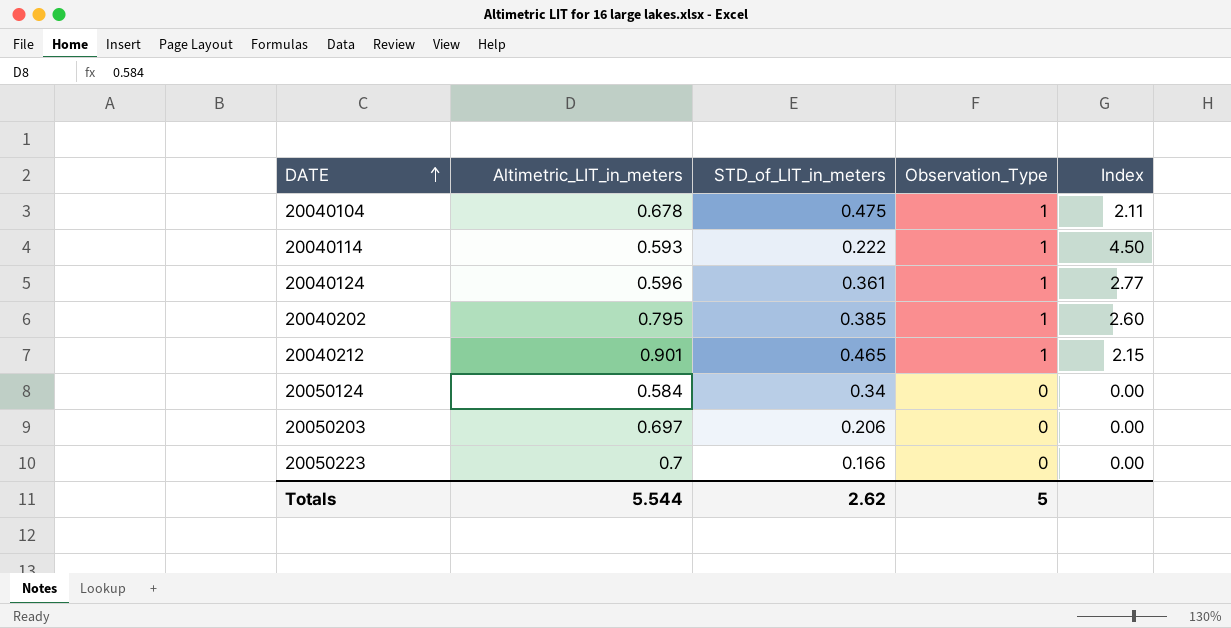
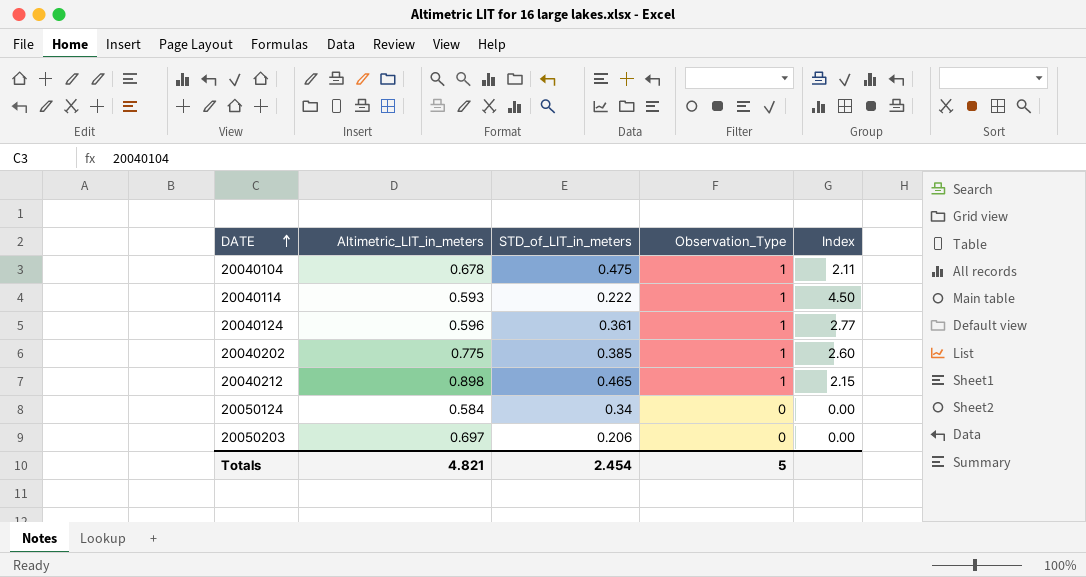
row 20050223: 0.7 | 0.166 | 0 | 0.00 -> none
20040202 | Altimetric_LIT_in_meters: 0.795 -> 0.775
20040212 | Altimetric_LIT_in_meters: 0.901 -> 0.898
Totals | Altimetric_LIT_in_meters: 5.544 -> 4.821
Totals | STD_of_LIT_in_meters: 2.62 -> 2.454

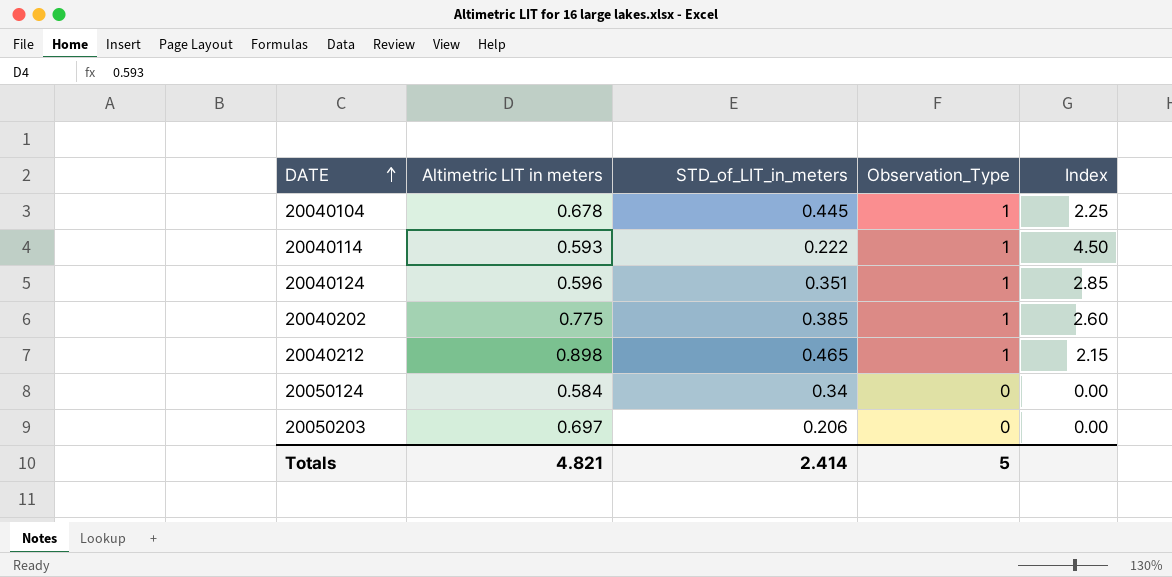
column name: Altimetric_LIT_in_meters -> Altimetric LIT in meters
20040104 | STD_of_LIT_in_meters: 0.475 -> 0.445
20040104 | Index: 2.11 -> 2.25
20040124 | STD_of_LIT_in_meters: 0.361 -> 0.351
20040124 | Index: 2.77 -> 2.85
Totals | STD_of_LIT_in_meters: 2.454 -> 2.414

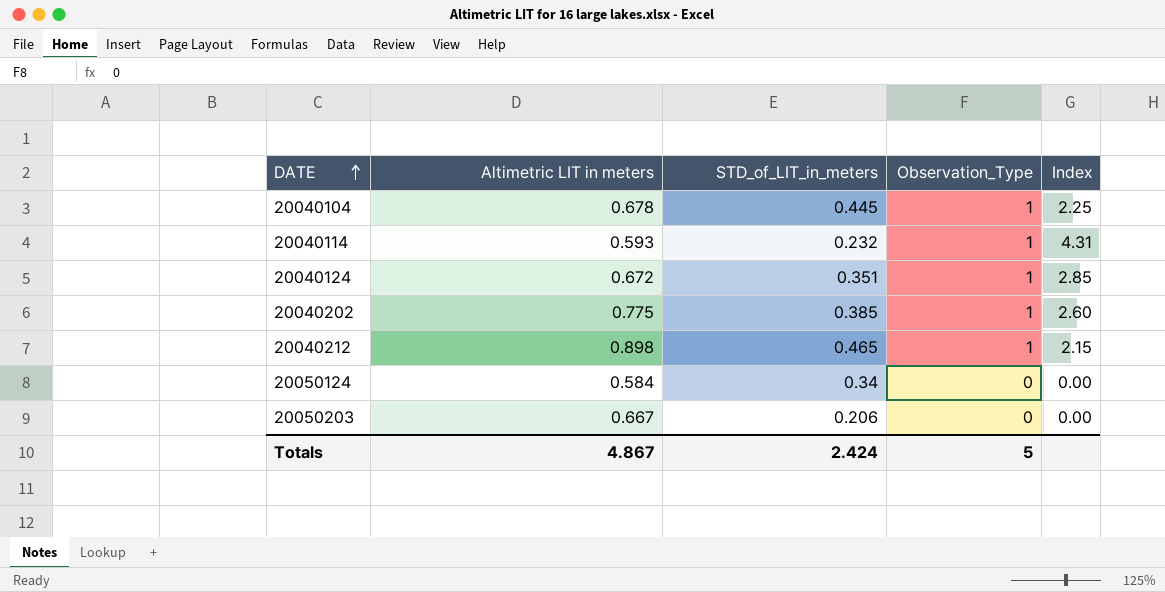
20040114 | STD_of_LIT_in_meters: 0.222 -> 0.232
20040114 | Index: 4.50 -> 4.31
20040124 | Altimetric LIT in meters: 0.596 -> 0.672
20050203 | Altimetric LIT in meters: 0.697 -> 0.667
Totals | Altimetric LIT in meters: 4.821 -> 4.867
Totals | STD_of_LIT_in_meters: 2.414 -> 2.424

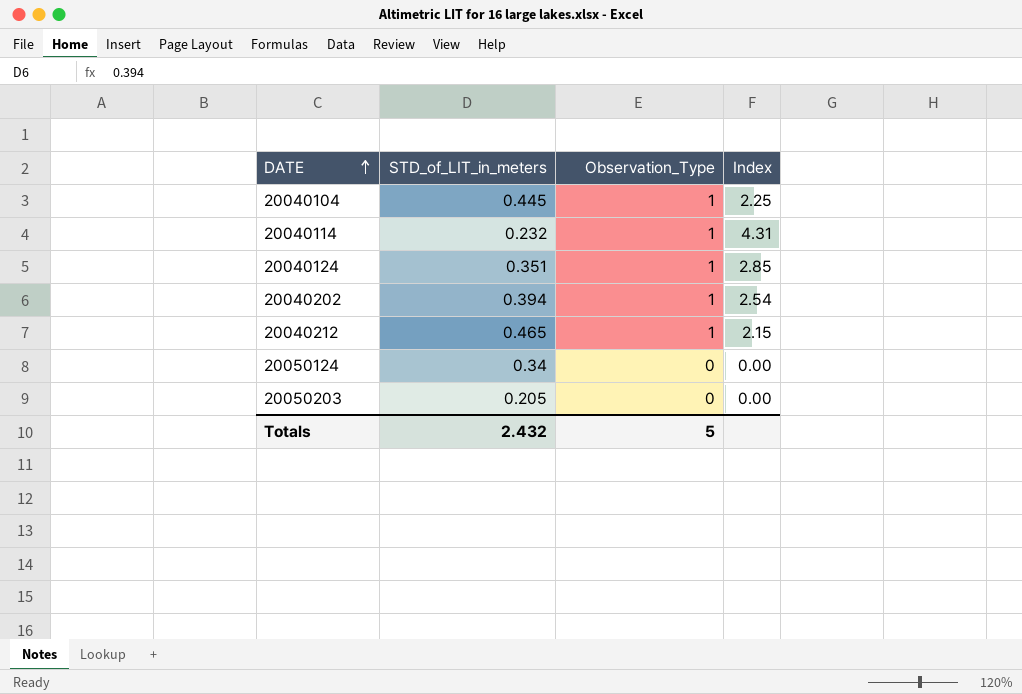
column Altimetric LIT in meters | position: 2 -> none
20040202 | STD_of_LIT_in_meters: 0.385 -> 0.394
20040202 | Index: 2.60 -> 2.54
20050203 | STD_of_LIT_in_meters: 0.206 -> 0.205
Totals | STD_of_LIT_in_meters: 2.424 -> 2.432

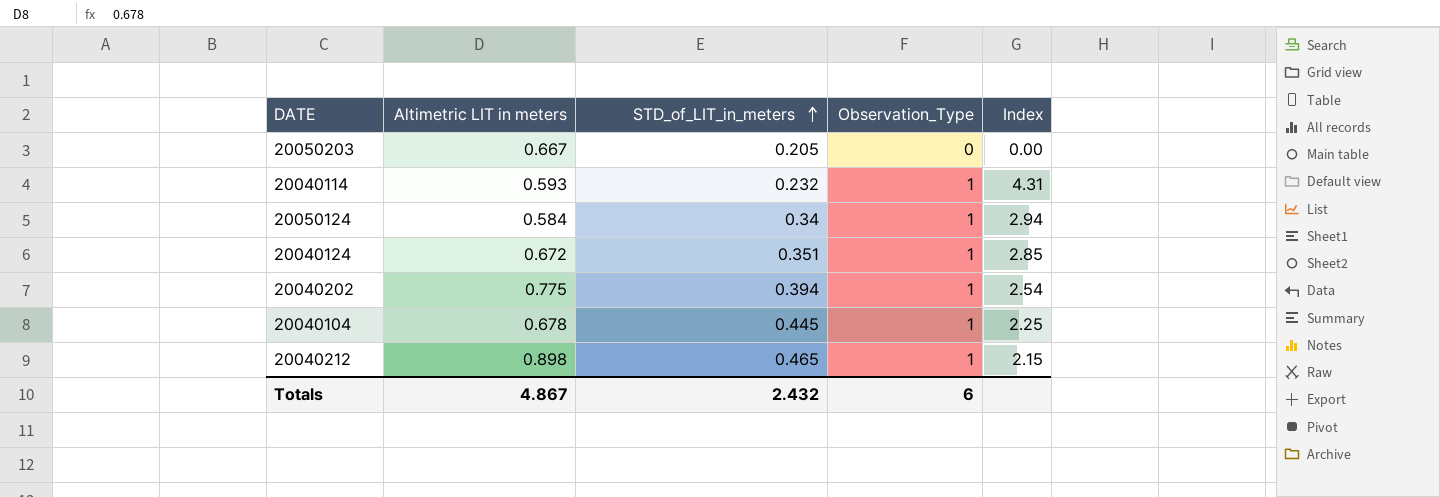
row order: DATE ascending -> STD_of_LIT_in_meters ascending
column Altimetric LIT in meters | position: none -> 2
20050124 | Observation_Type: 0 -> 1
20050124 | Index: 0.00 -> 2.94
Totals | Observation_Type: 5 -> 6

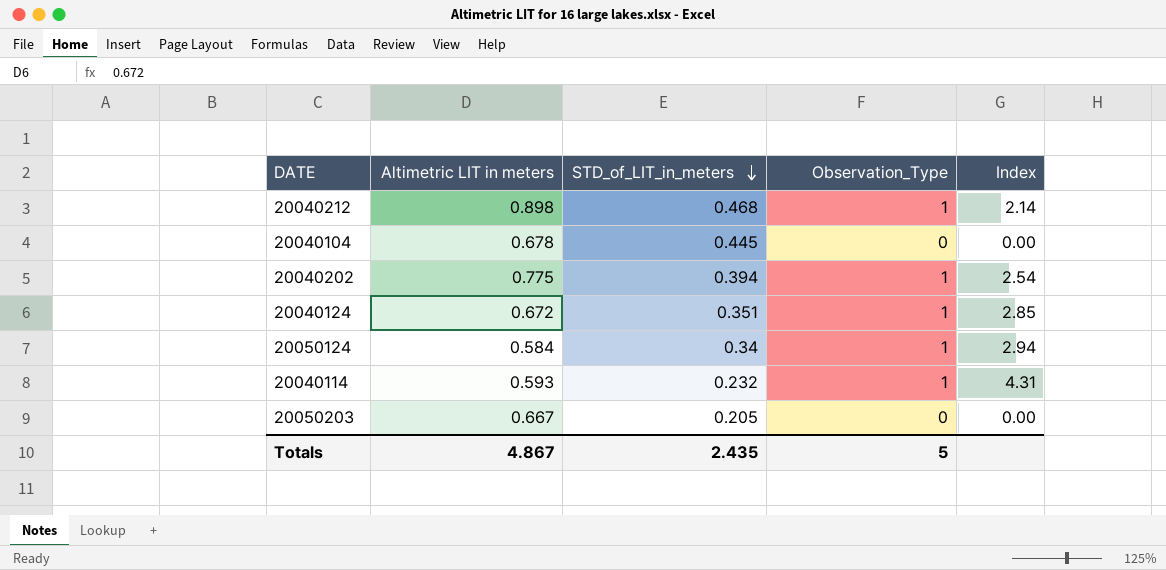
row order: STD_of_LIT_in_meters ascending -> STD_of_LIT_in_meters descending
20040212 | STD_of_LIT_in_meters: 0.465 -> 0.468
20040212 | Index: 2.15 -> 2.14
20040104 | Observation_Type: 1 -> 0
20040104 | Index: 2.25 -> 0.00
Totals | STD_of_LIT_in_meters: 2.432 -> 2.435
Totals | Observation_Type: 6 -> 5

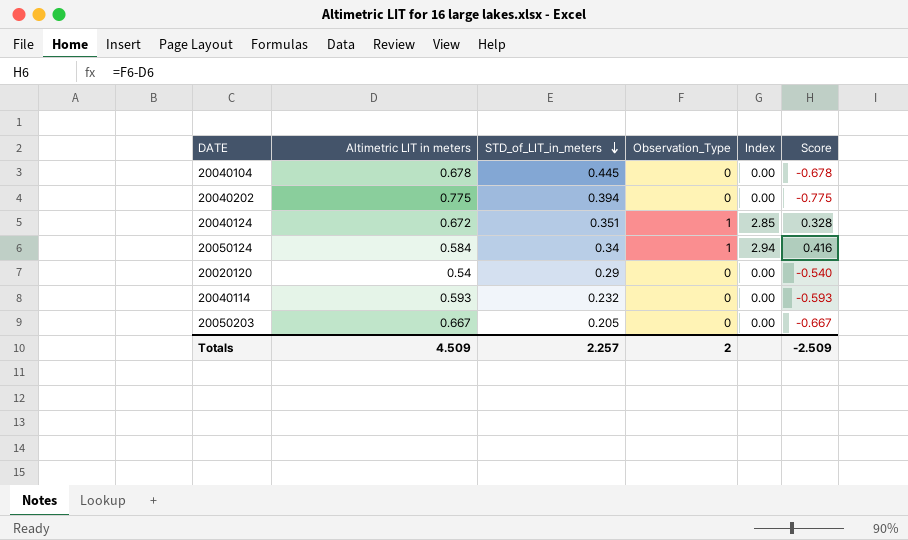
column Score | formula: none -> [Observation_Type] - [Altimetric LIT in meters]
row 20040212: 0.898 | 0.468 | 1 | 2.14 -> none
20040202 | Observation_Type: 1 -> 0
20040202 | Index: 2.54 -> 0.00
row 20020120: none -> 0.54 | 0.29 | 0 | 0.00 | -0.540
20040114 | Observation_Type: 1 -> 0
20040114 | Index: 4.31 -> 0.00
Totals | Altimetric LIT in meters: 4.867 -> 4.509
Totals | STD_of_LIT_in_meters: 2.435 -> 2.257
Totals | Observation_Type: 5 -> 2

